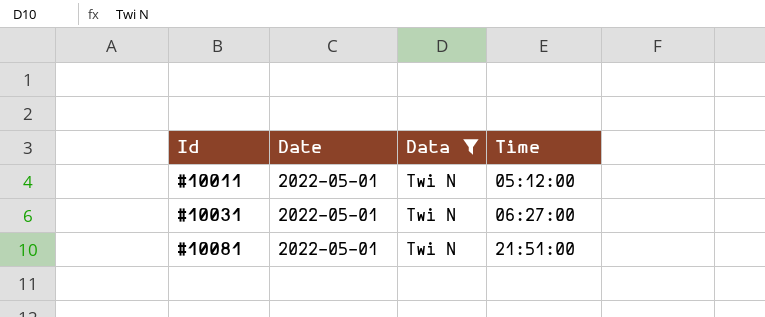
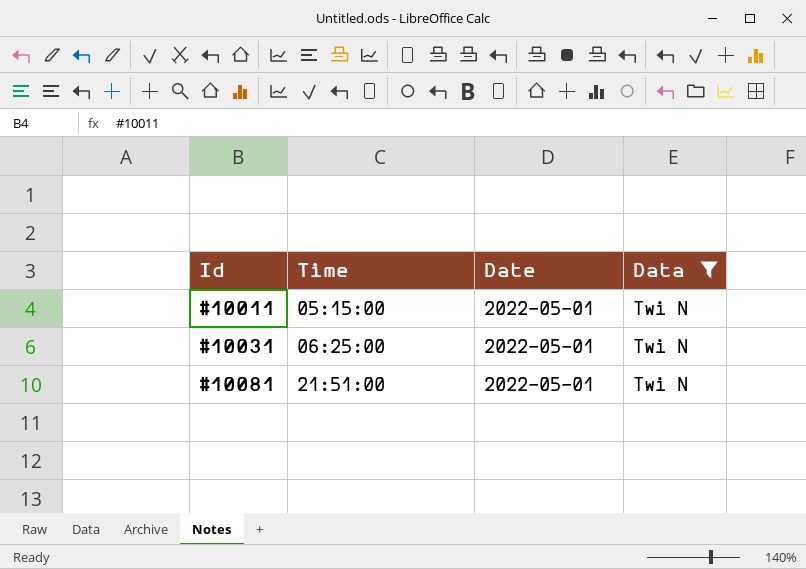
column Time | position: 4 -> 2
#10011 | Time: 05:12:00 -> 05:15:00
#10031 | Time: 06:27:00 -> 06:25:00

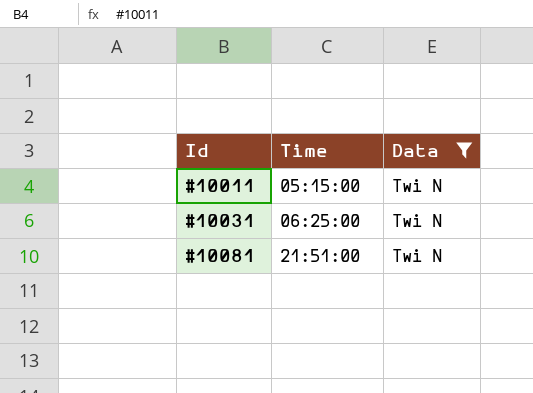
column Date | position: 3 -> none

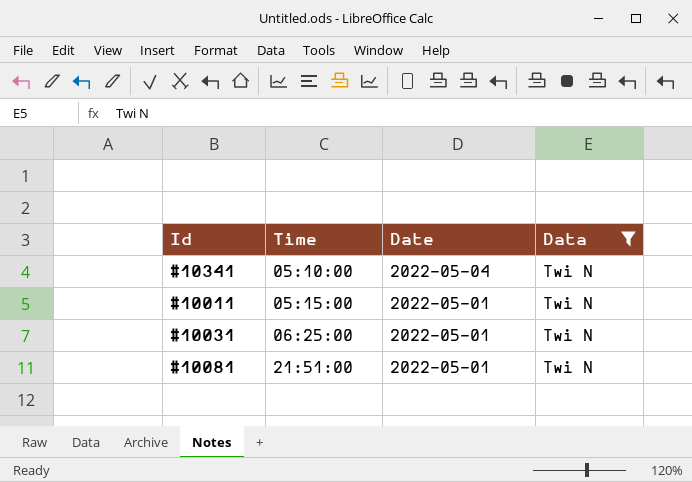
column Date | position: none -> 3
row #10341: none -> 05:10:00 | 2022-05-04 | Twi N

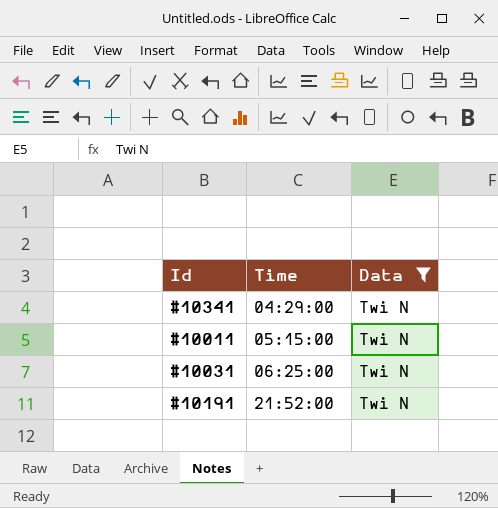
column Date | position: 3 -> none
row #10081: 21:51:00 | 2022-05-01 | Twi N -> none
#10341 | Time: 05:10:00 -> 04:29:00
row #10191: none -> 21:52:00 | Twi N

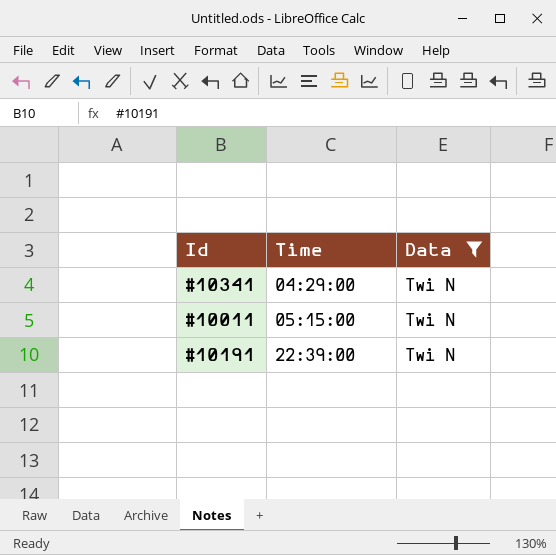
row #10031: 06:25:00 | Twi N -> none
#10191 | Time: 21:52:00 -> 22:39:00

